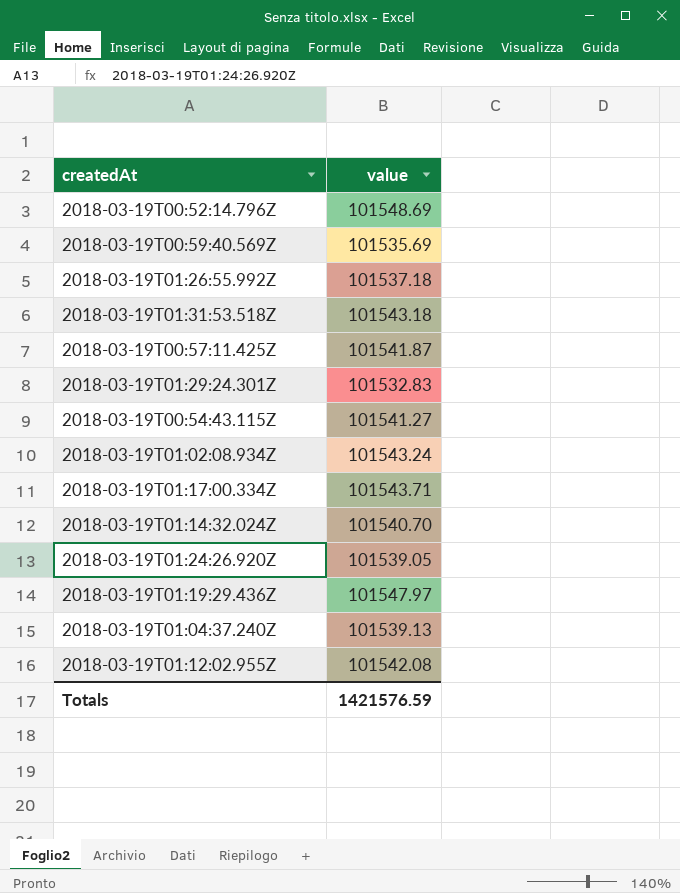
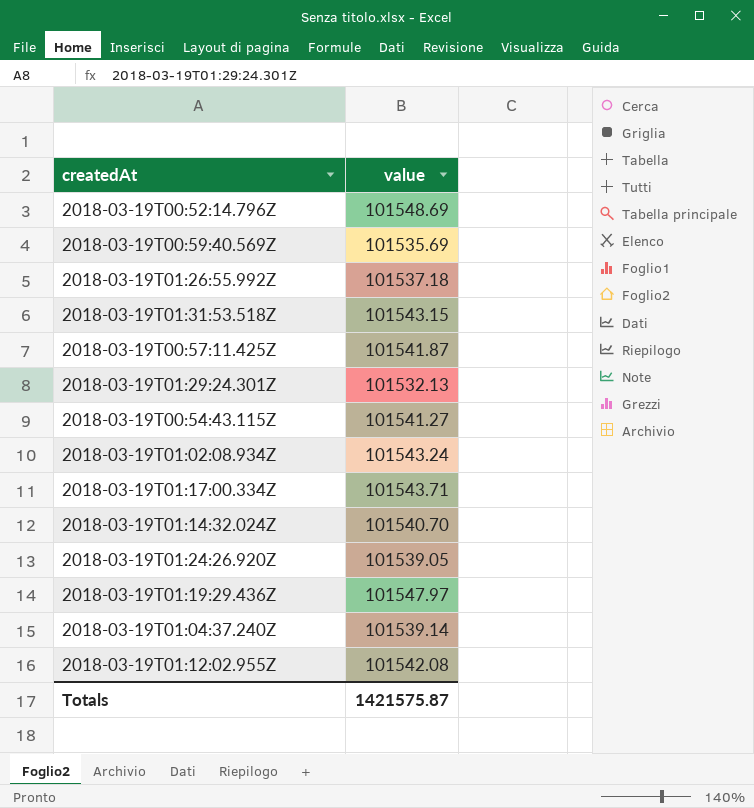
2018-03-19T01:31:53.518Z | value: 101543.18 -> 101543.15
2018-03-19T01:29:24.301Z | value: 101532.83 -> 101532.13
2018-03-19T01:04:37.240Z | value: 101539.13 -> 101539.14
Totals | value: 1421576.59 -> 1421575.87

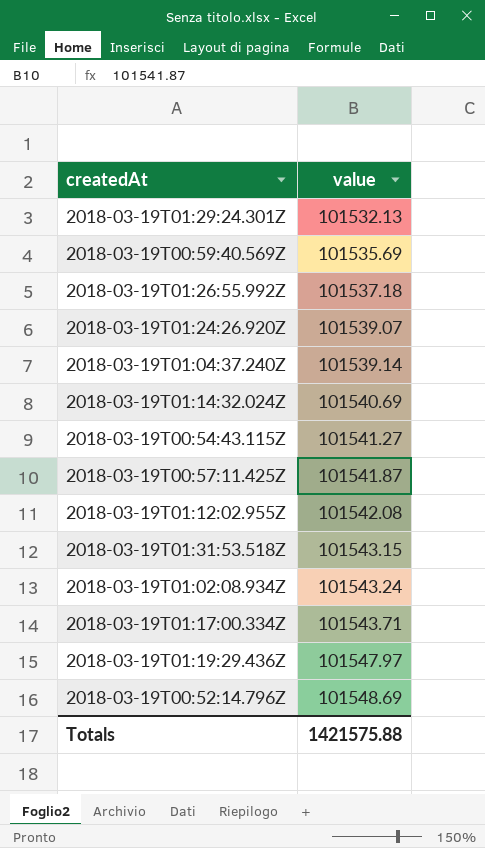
row order: none -> value ascending
2018-03-19T01:24:26.920Z | value: 101539.05 -> 101539.07
2018-03-19T01:14:32.024Z | value: 101540.70 -> 101540.69
Totals | value: 1421575.87 -> 1421575.88

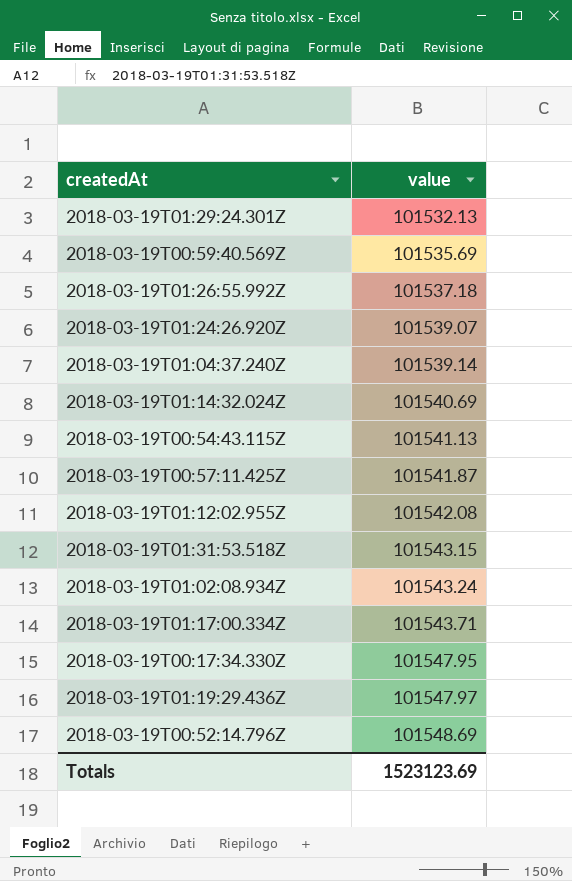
2018-03-19T00:54:43.115Z | value: 101541.27 -> 101541.13
row 2018-03-19T00:17:34.330Z: none -> 101547.95
Totals | value: 1421575.88 -> 1523123.69

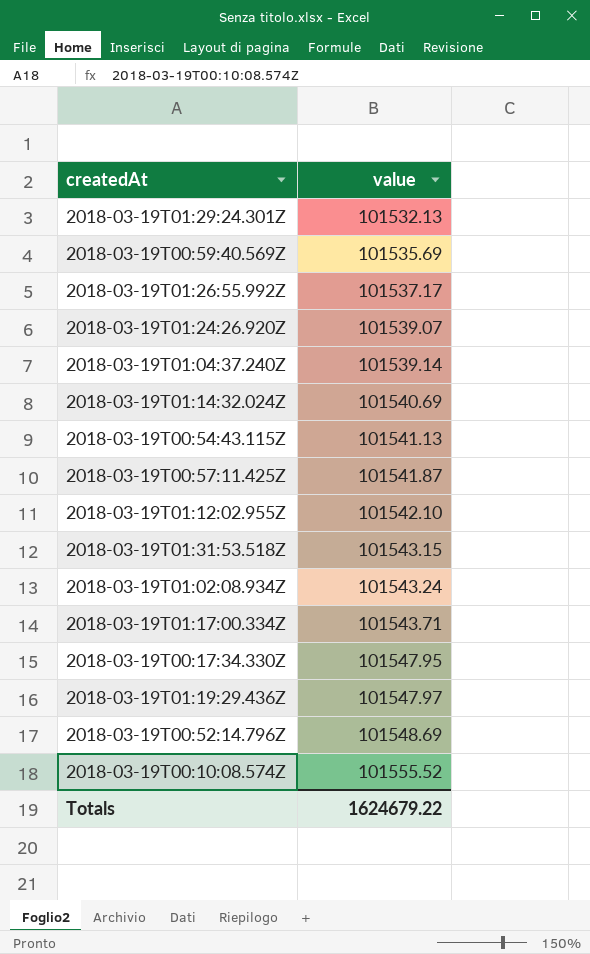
2018-03-19T01:26:55.992Z | value: 101537.18 -> 101537.17
2018-03-19T01:12:02.955Z | value: 101542.08 -> 101542.10
row 2018-03-19T00:10:08.574Z: none -> 101555.52
Totals | value: 1523123.69 -> 1624679.22

